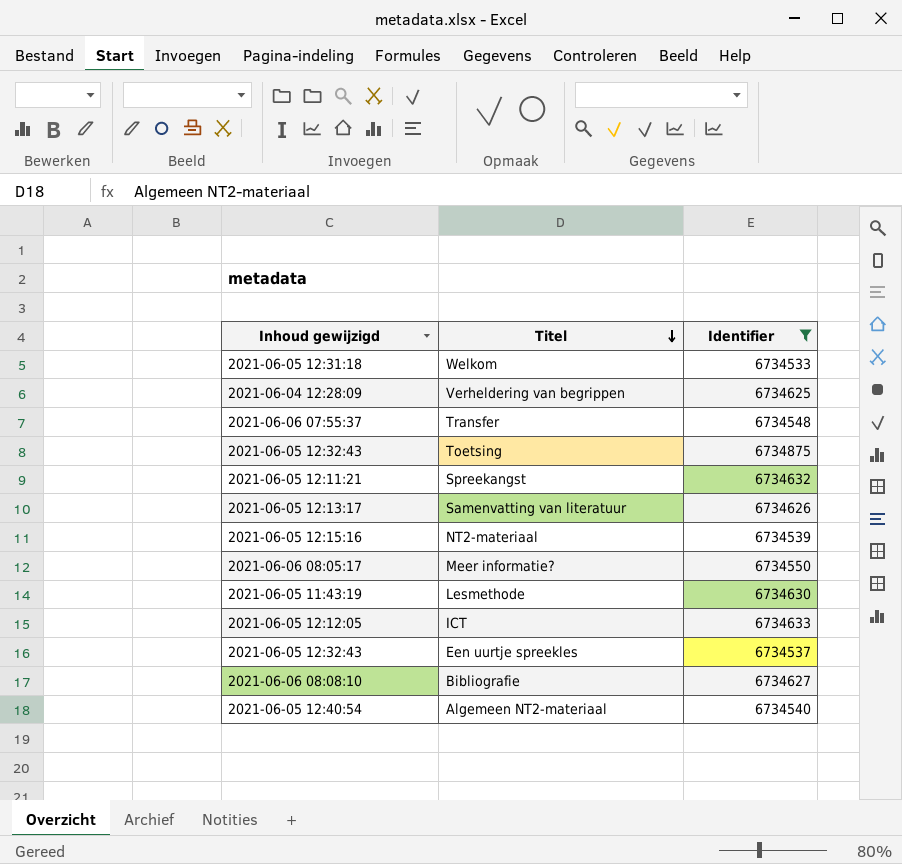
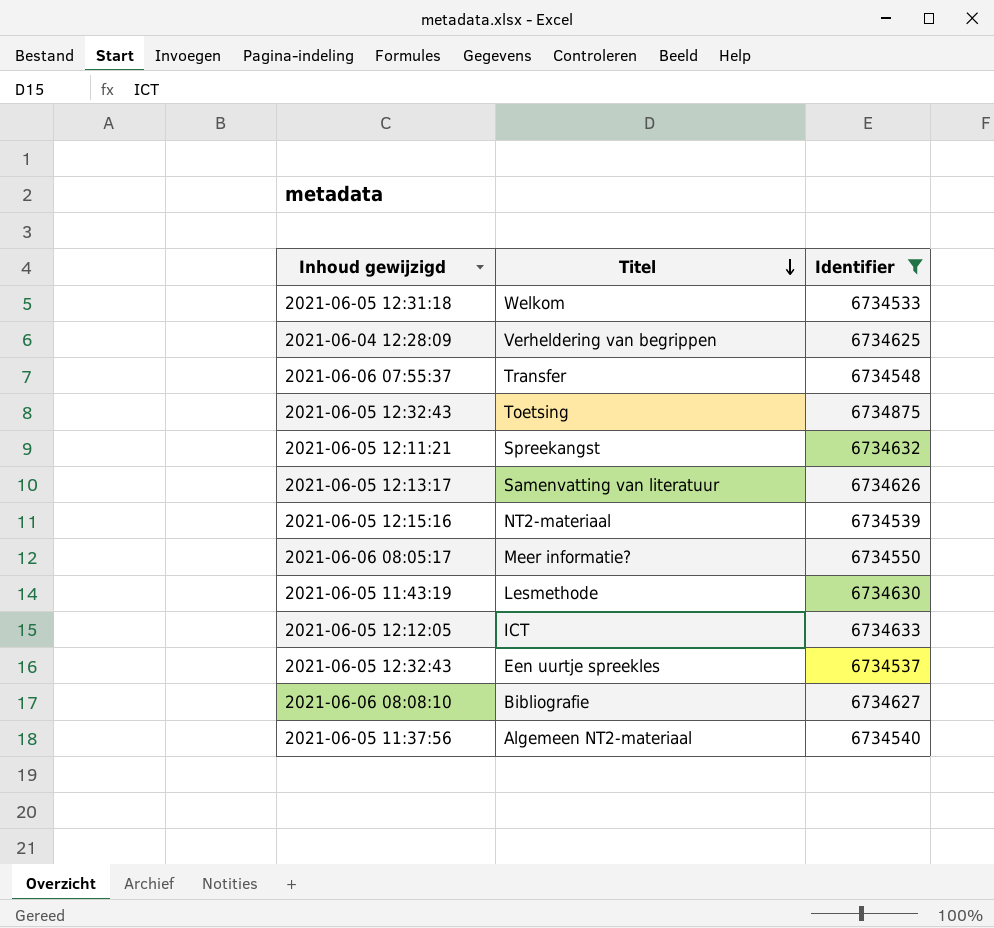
Algemeen NT2-materiaal | Inhoud gewijzigd: 2021-06-05 12:40:54 -> 2021-06-05 11:37:56

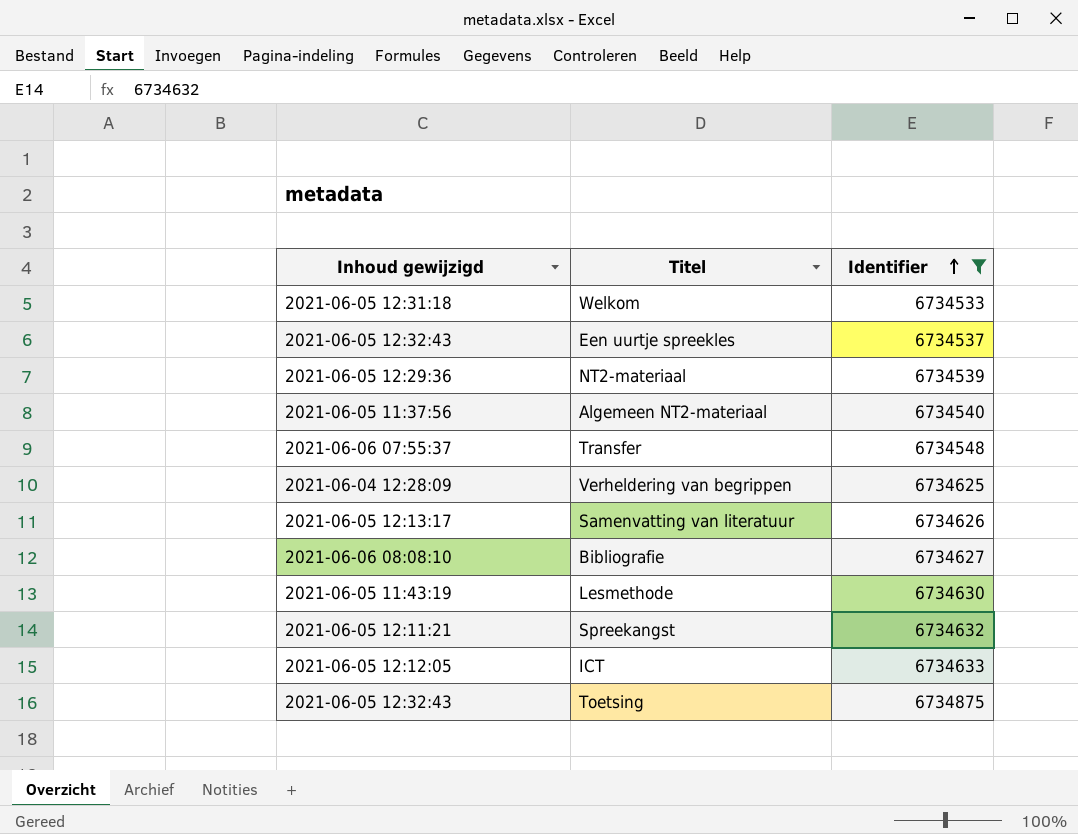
row order: Titel descending -> Identifier ascending
row Meer informatie?: 2021-06-06 08:05:17 | 6734550 -> none
NT2-materiaal | Inhoud gewijzigd: 2021-06-05 12:15:16 -> 2021-06-05 12:29:36

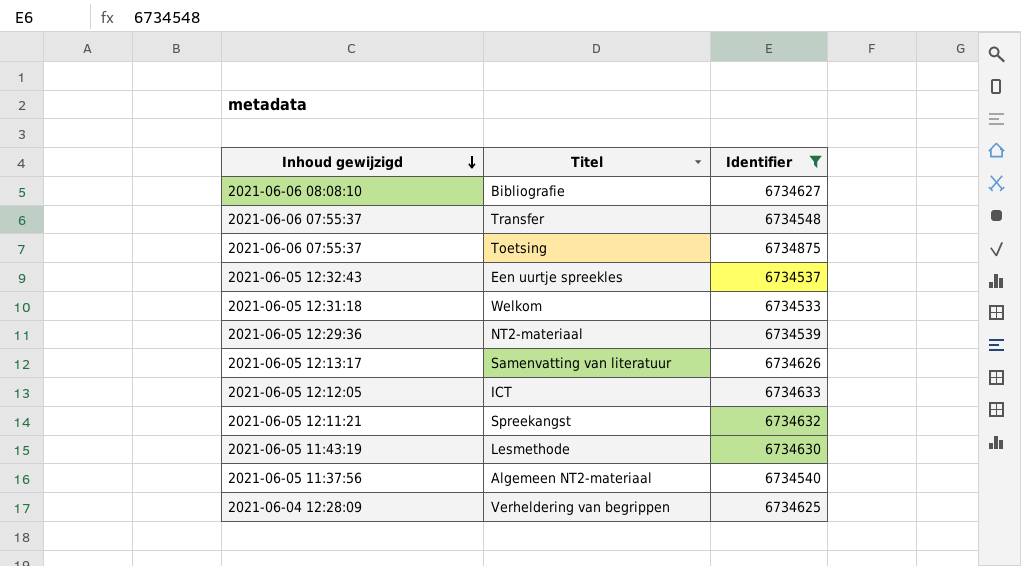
row order: Identifier ascending -> Inhoud gewijzigd descending
Toetsing | Inhoud gewijzigd: 2021-06-05 12:32:43 -> 2021-06-06 07:55:37

